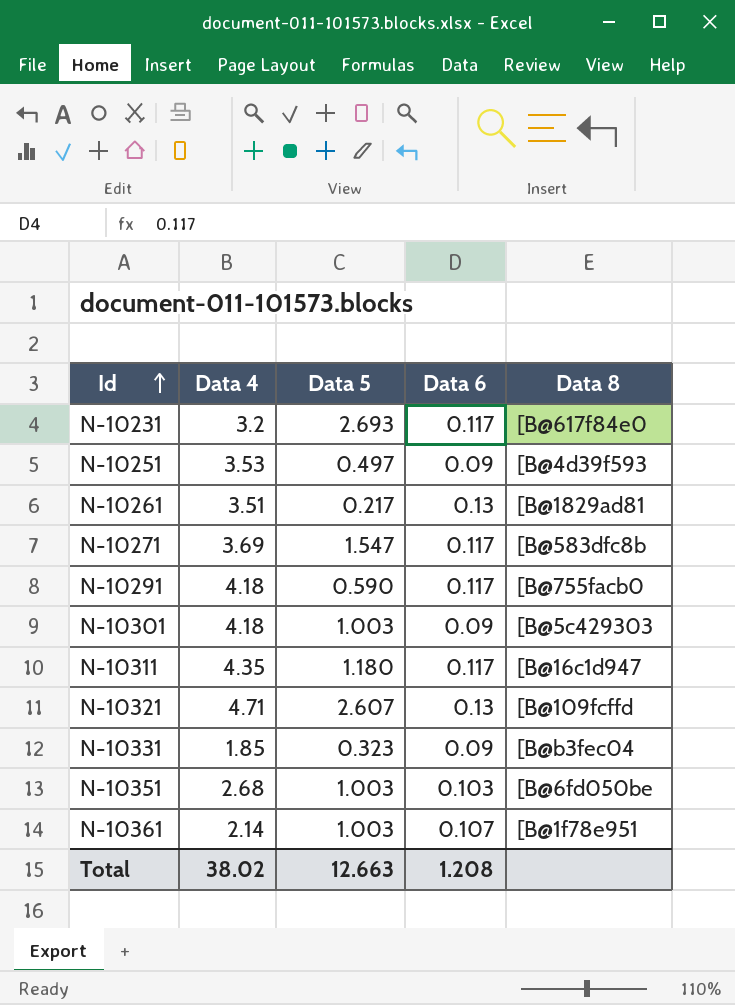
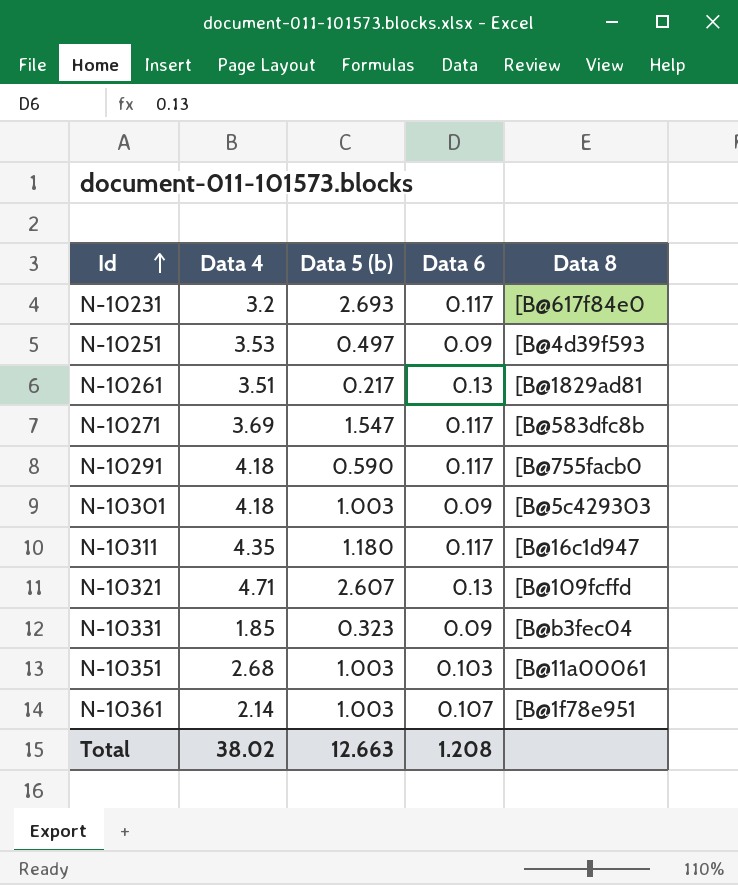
column name: Data 5 -> Data 5 (b)
N-10351 | Data 8: [B@6fd050be -> [B@11a00061

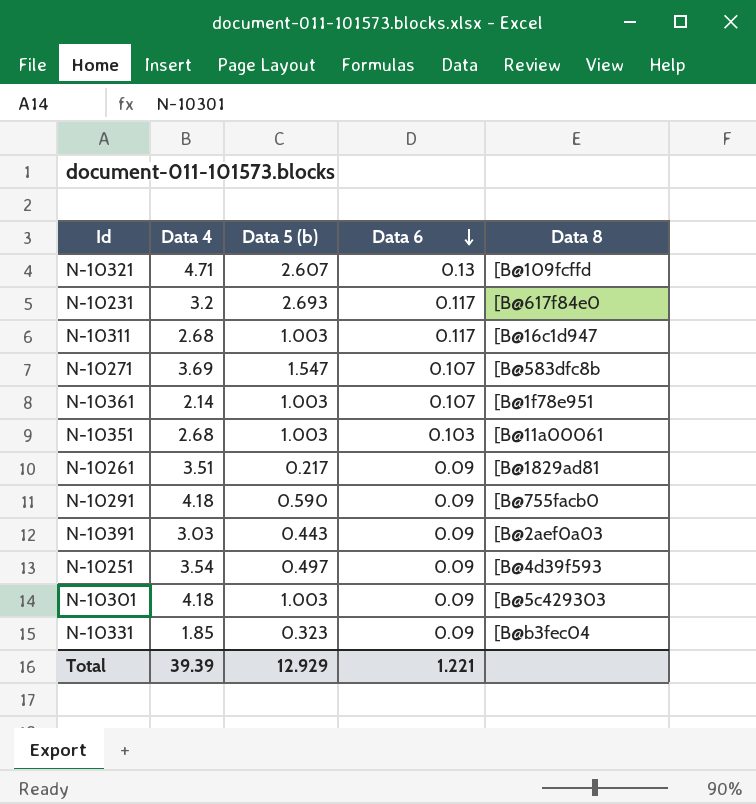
row order: Id ascending -> Data 6 descending
N-10311 | Data 4: 4.35 -> 2.68
N-10311 | Data 5 (b): 1.180 -> 1.003
N-10271 | Data 6: 0.117 -> 0.107
N-10261 | Data 6: 0.13 -> 0.09
N-10291 | Data 6: 0.117 -> 0.09
row N-10391: none -> 3.03 | 0.443 | 0.09 | [B@2aef0a03
N-10251 | Data 4: 3.53 -> 3.54
Total | Data 4: 38.02 -> 39.39
Total | Data 5 (b): 12.663 -> 12.929
Total | Data 6: 1.208 -> 1.221

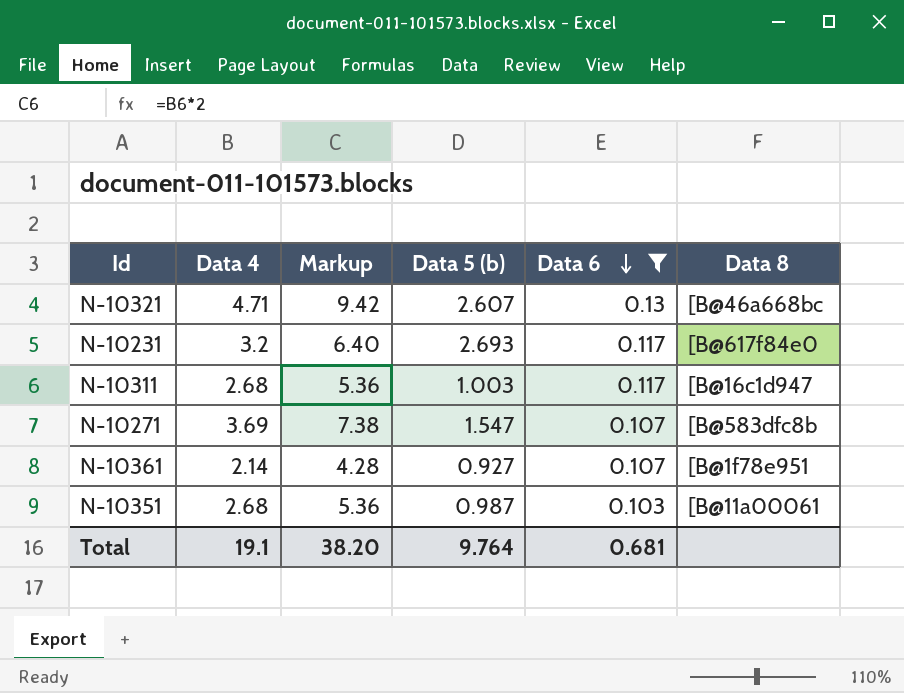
filter: none -> Data 6 != 0.09
column Markup | formula: none -> [Data 4] * 2
N-10321 | Data 8: [B@109fcffd -> [B@46a668bc
N-10361 | Data 5 (b): 1.003 -> 0.927
N-10351 | Data 5 (b): 1.003 -> 0.987
Total | Data 4: 39.39 -> 19.1
Total | Data 5 (b): 12.929 -> 9.764
Total | Data 6: 1.221 -> 0.681

